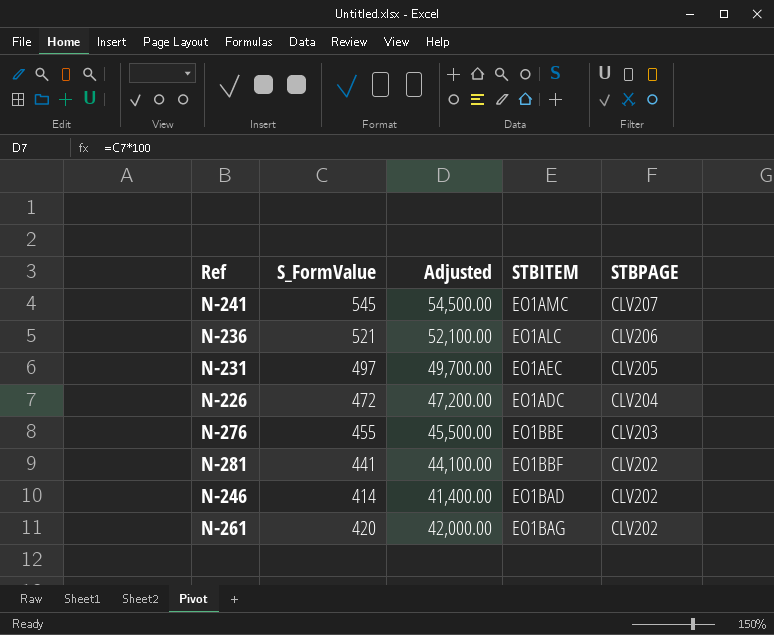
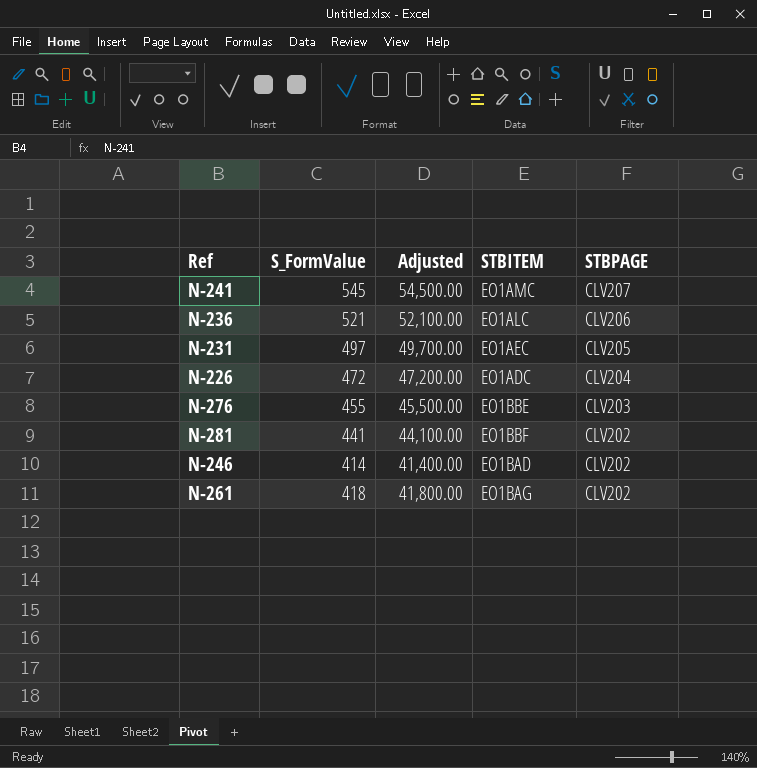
N-261 | S_FormValue: 420 -> 418
N-261 | Adjusted: 42,000.00 -> 41,800.00

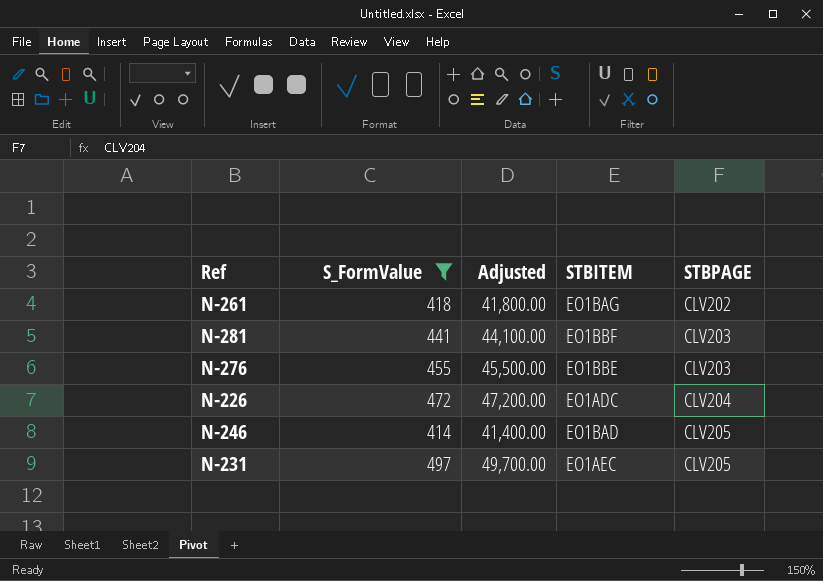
filter: none -> S_FormValue <= 497
row order: STBPAGE descending -> STBPAGE ascending
N-281 | STBPAGE: CLV202 -> CLV203
N-246 | STBPAGE: CLV202 -> CLV205

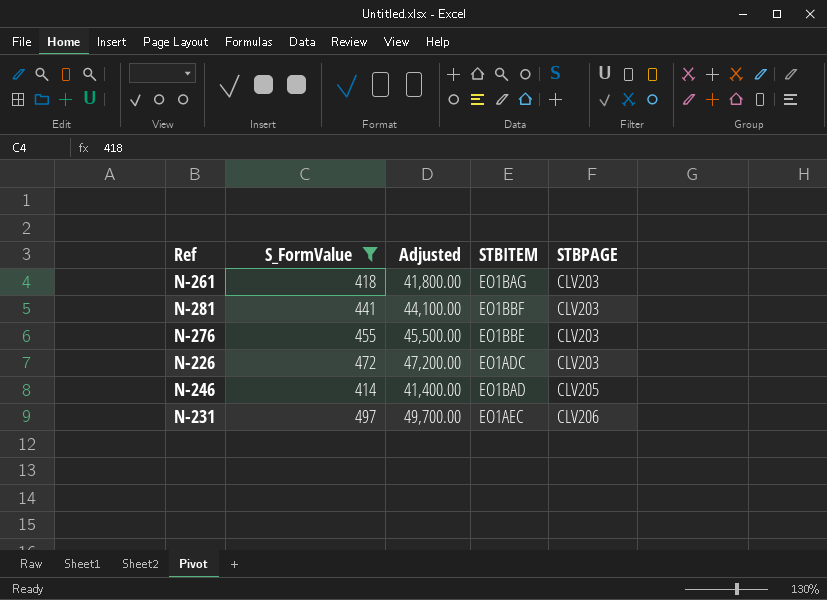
N-261 | STBPAGE: CLV202 -> CLV203
N-226 | STBPAGE: CLV204 -> CLV203
N-231 | STBPAGE: CLV205 -> CLV206

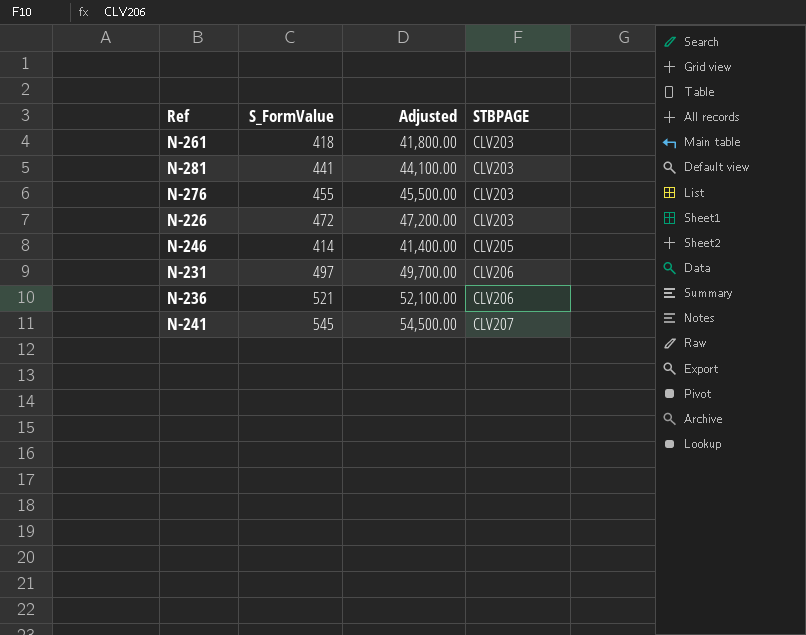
filter: S_FormValue <= 497 -> none
column STBITEM | position: 4 -> none

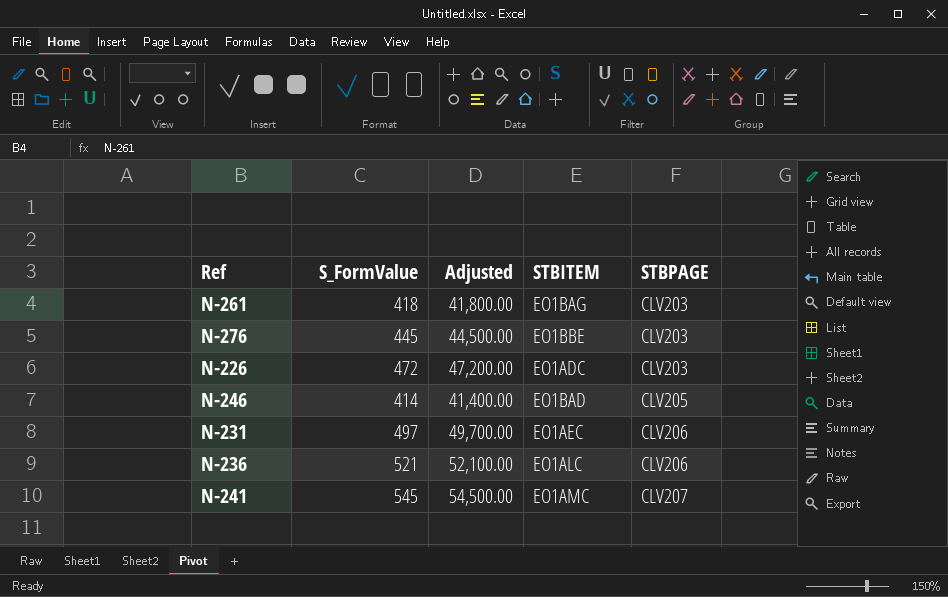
column STBITEM | position: none -> 4
row N-281: 441 | 44,100.00 | CLV203 -> none
N-276 | S_FormValue: 455 -> 445
N-276 | Adjusted: 45,500.00 -> 44,500.00

